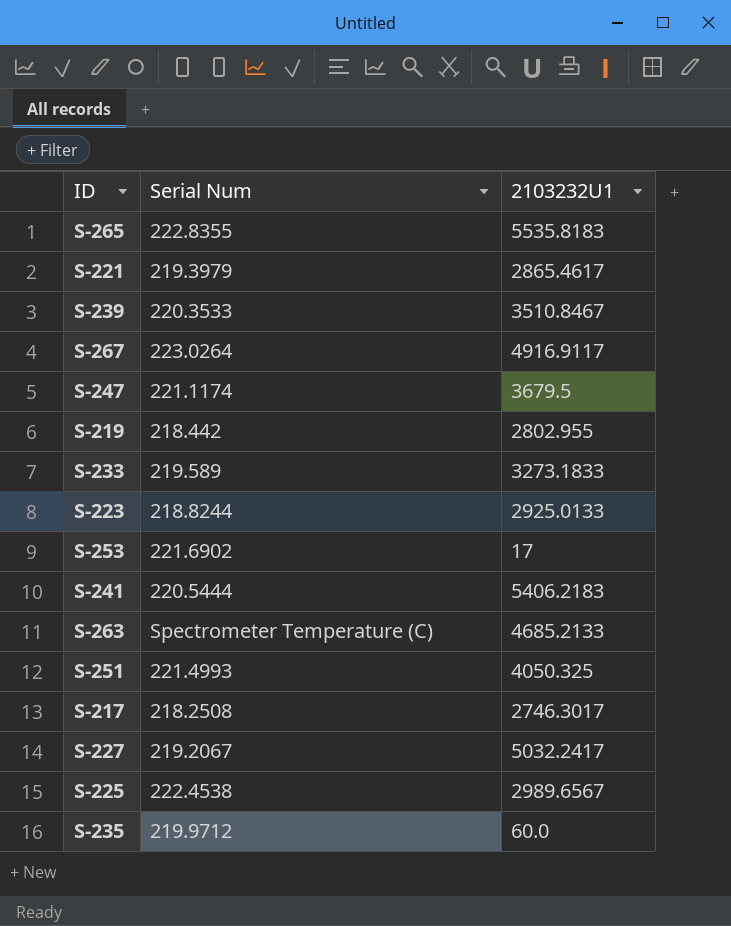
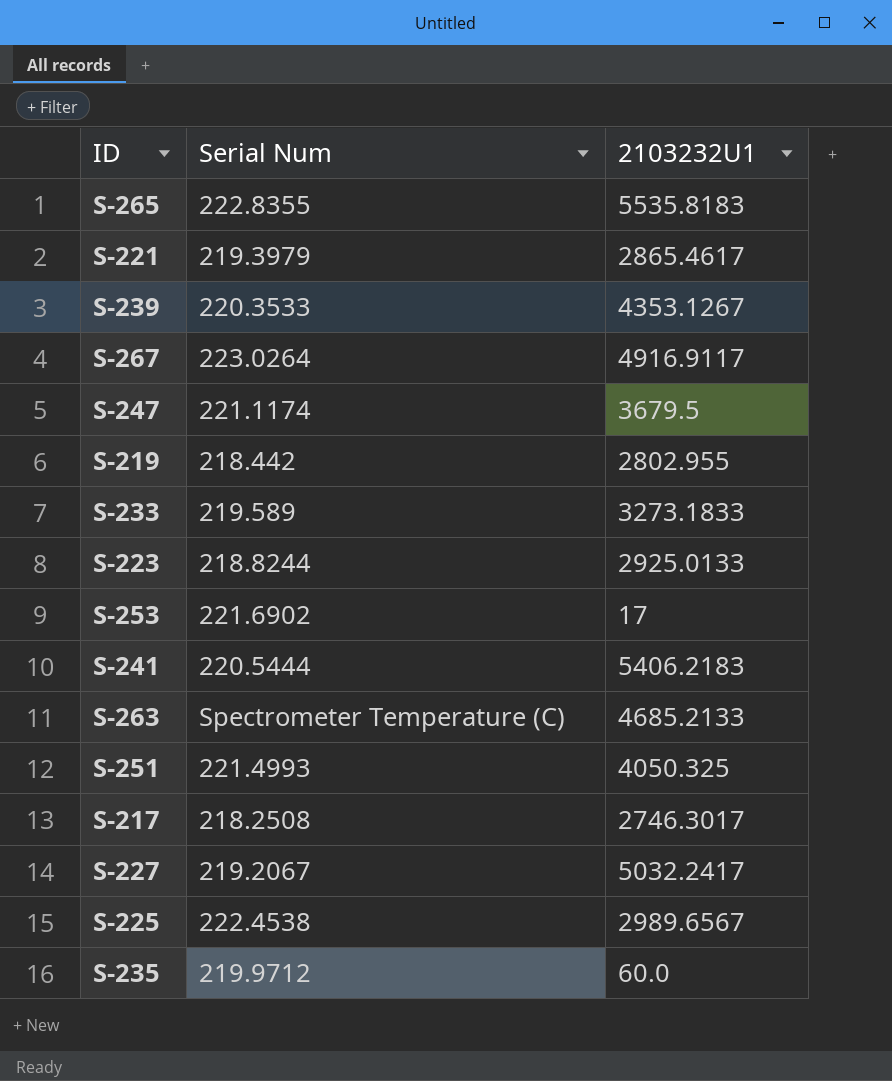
S-239 | 2103232U1: 3510.8467 -> 4353.1267

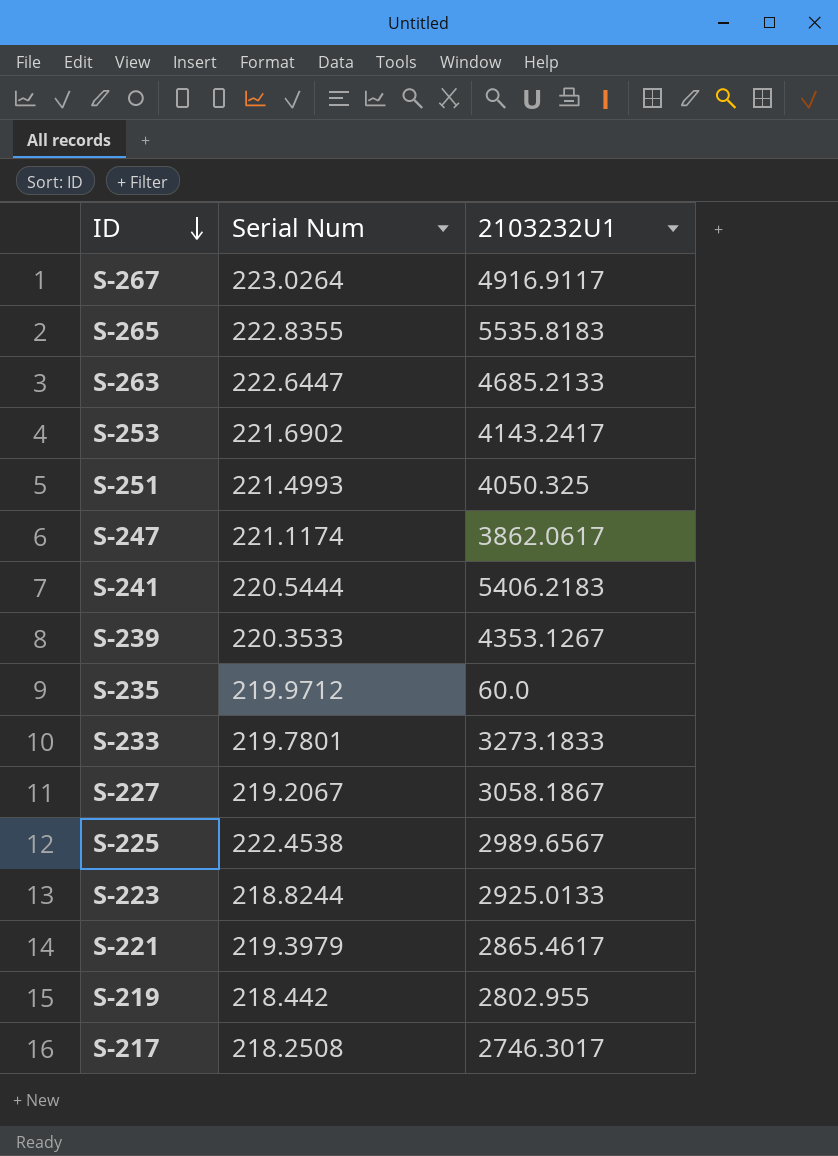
row order: none -> ID descending
S-263 | Serial Num: Spectrometer Temperature (C) -> 222.6447
S-253 | 2103232U1: 17 -> 4143.2417
S-247 | 2103232U1: 3679.5 -> 3862.0617
S-233 | Serial Num: 219.589 -> 219.7801
S-227 | 2103232U1: 5032.2417 -> 3058.1867

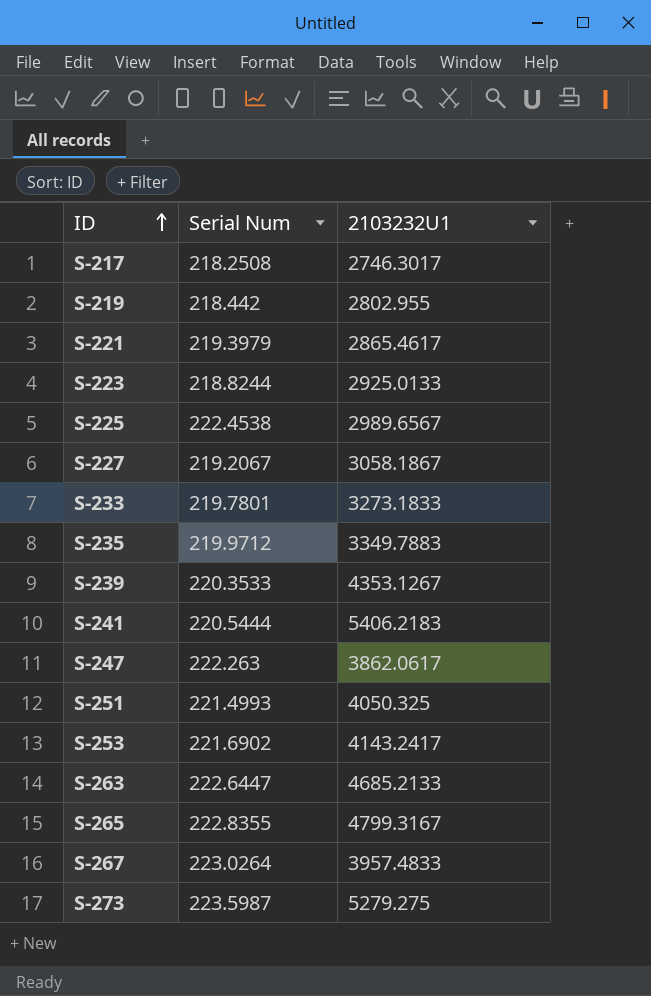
row order: ID descending -> ID ascending
S-235 | 2103232U1: 60.0 -> 3349.7883
S-247 | Serial Num: 221.1174 -> 222.263
S-265 | 2103232U1: 5535.8183 -> 4799.3167
S-267 | 2103232U1: 4916.9117 -> 3957.4833
row S-273: none -> 223.5987 | 5279.275

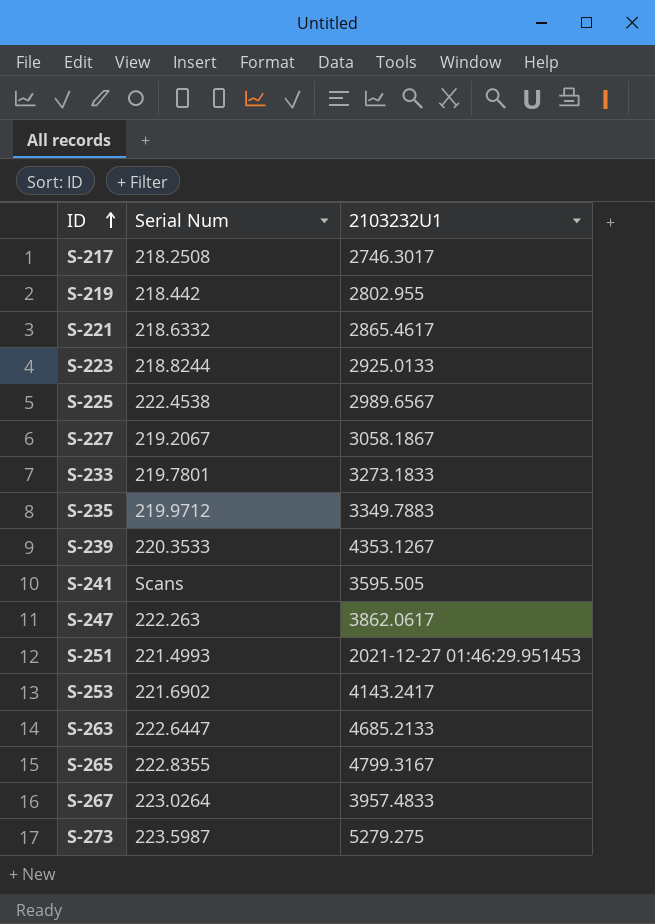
S-221 | Serial Num: 219.3979 -> 218.6332
S-241 | Serial Num: 220.5444 -> Scans
S-241 | 2103232U1: 5406.2183 -> 3595.505
S-251 | 2103232U1: 4050.325 -> 2021-12-27 01:46:29.951453

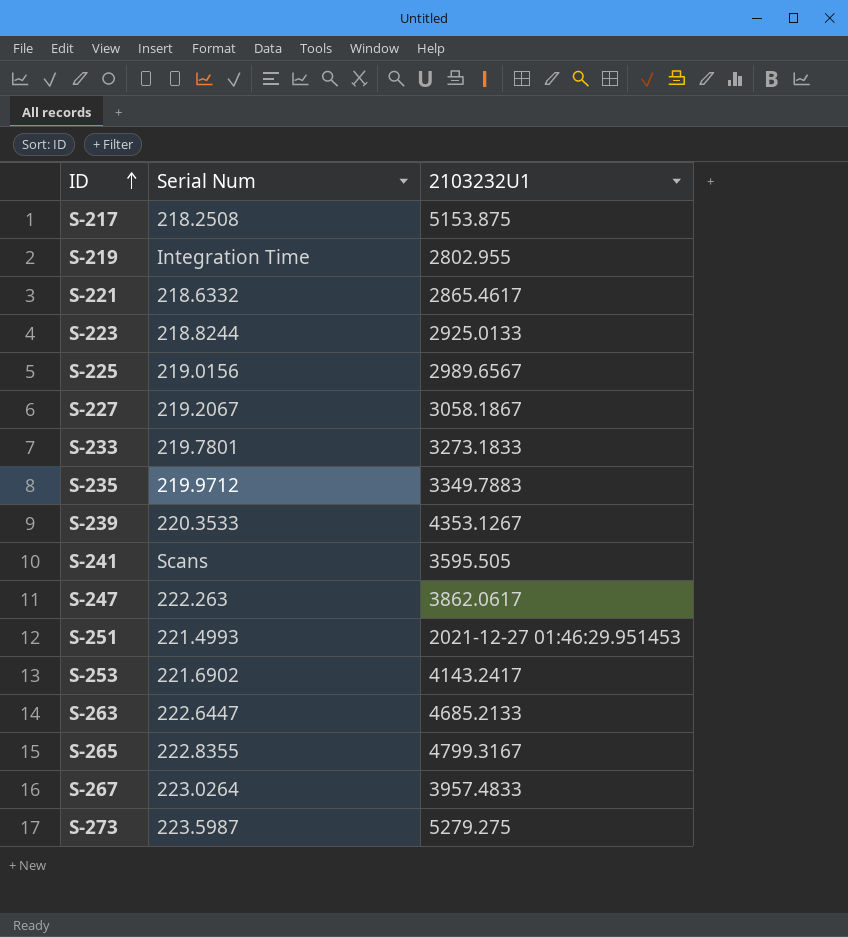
S-217 | 2103232U1: 2746.3017 -> 5153.875
S-219 | Serial Num: 218.442 -> Integration Time
S-225 | Serial Num: 222.4538 -> 219.0156

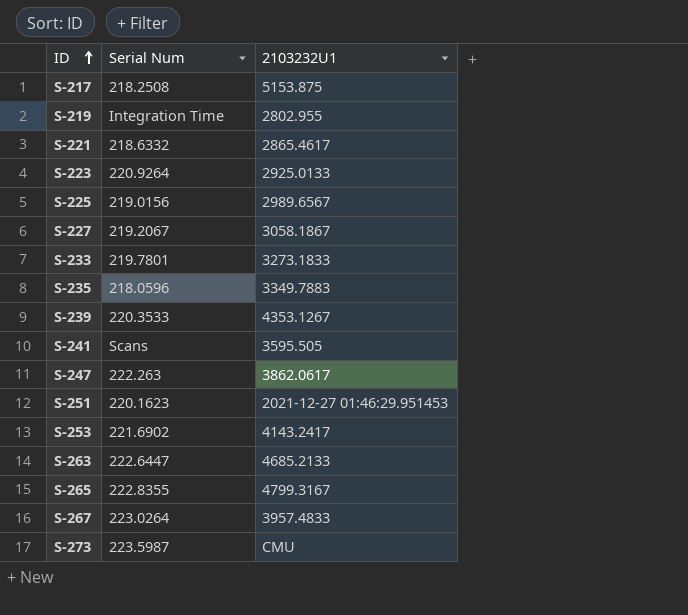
S-223 | Serial Num: 218.8244 -> 220.9264
S-235 | Serial Num: 219.9712 -> 218.0596
S-251 | Serial Num: 221.4993 -> 220.1623
S-273 | 2103232U1: 5279.275 -> CMU

